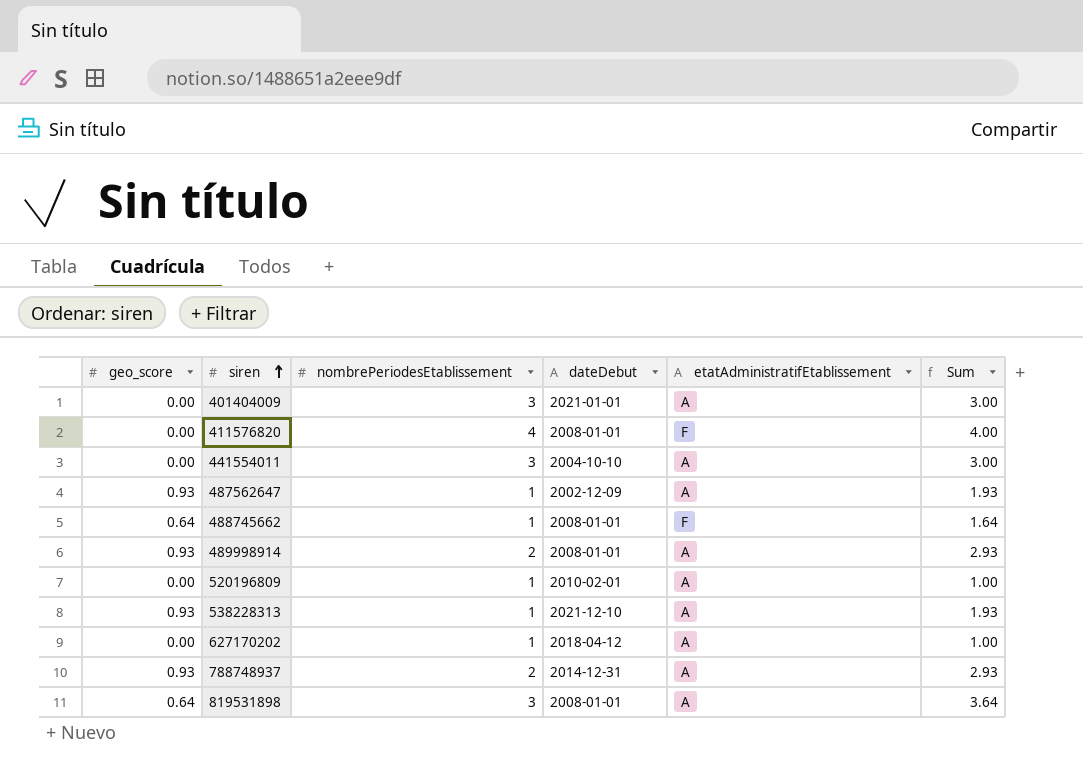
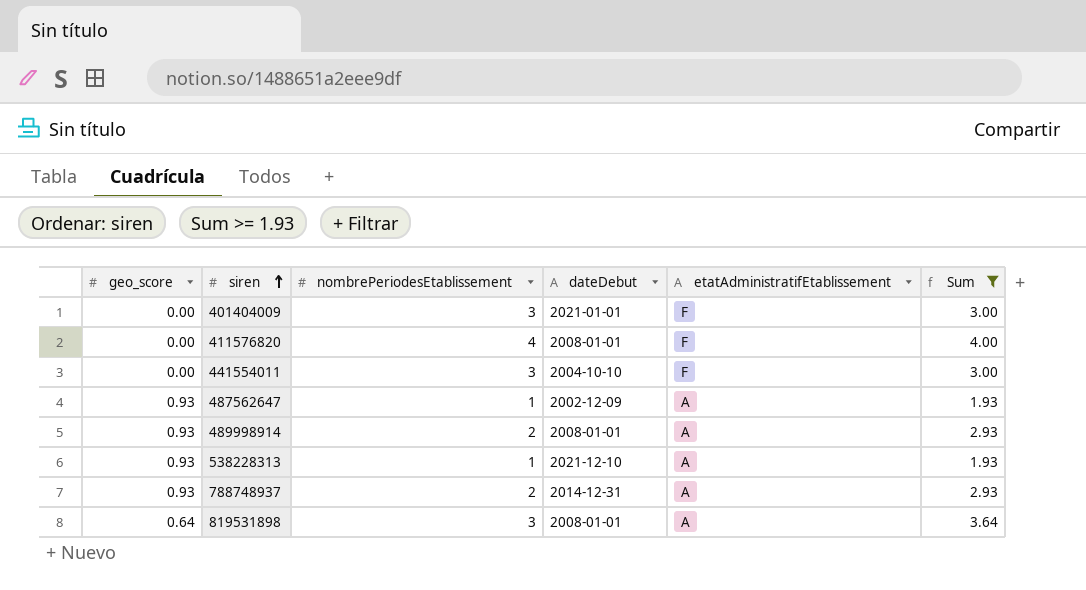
filter: none -> Sum >= 1.93
401404009 | etatAdministratifEtablissement: A -> F
441554011 | etatAdministratifEtablissement: A -> F

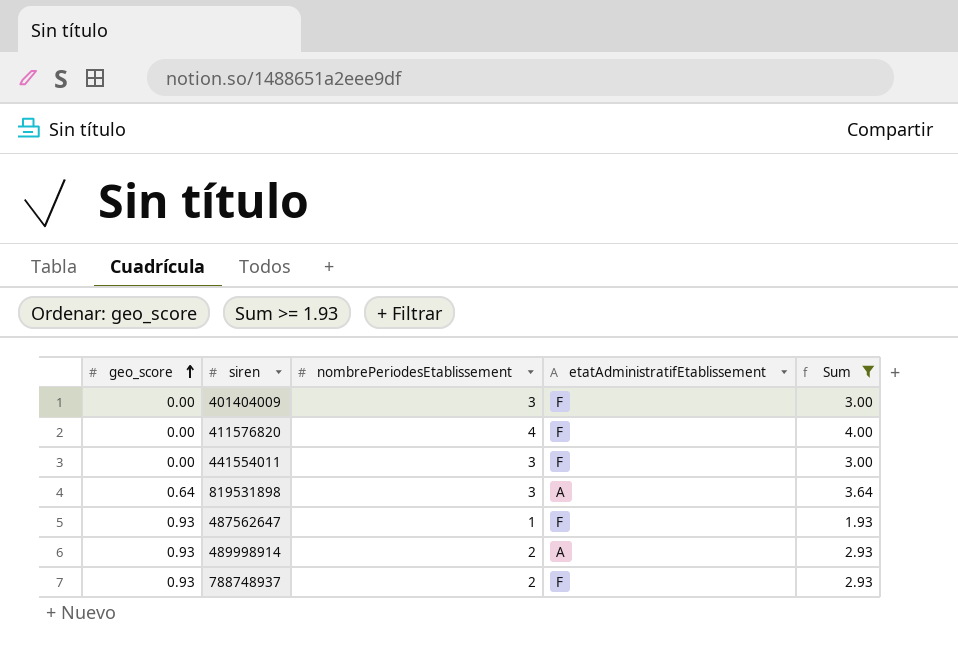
row order: siren ascending -> geo_score ascending
column dateDebut | position: 4 -> none
row 538228313: 0.93 | 1 | 2021-12-10 | A | 1.93 -> none
487562647 | etatAdministratifEtablissement: A -> F
788748937 | etatAdministratifEtablissement: A -> F

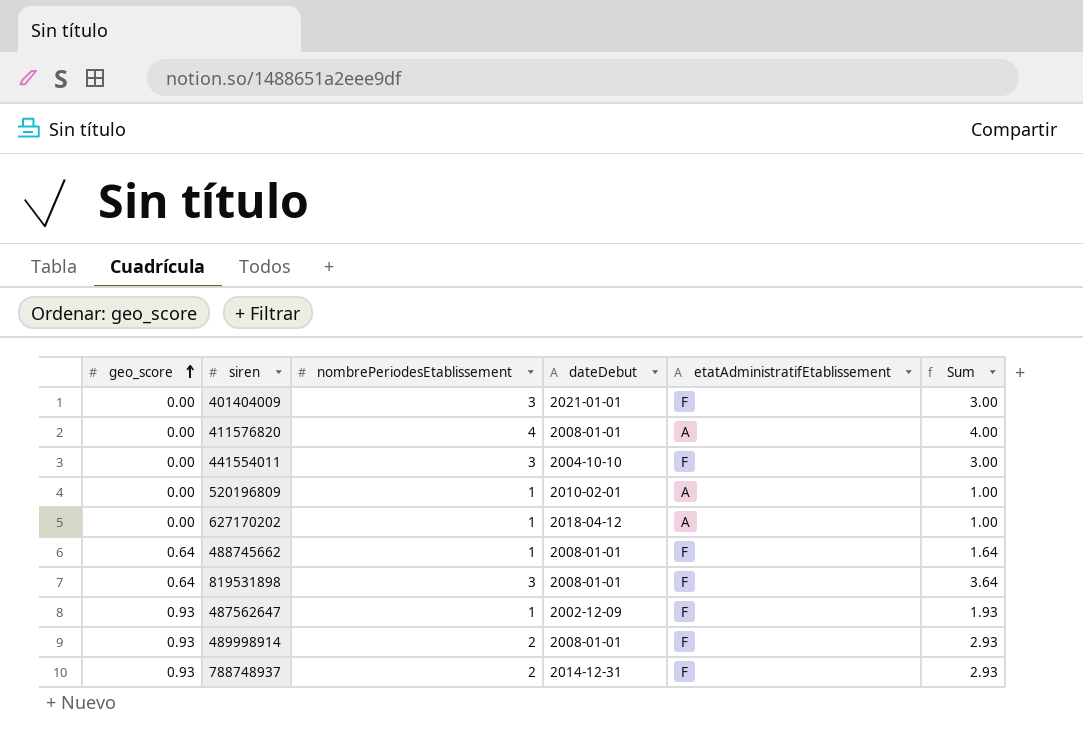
filter: Sum >= 1.93 -> none
column dateDebut | position: none -> 4
411576820 | etatAdministratifEtablissement: F -> A
819531898 | etatAdministratifEtablissement: A -> F
489998914 | etatAdministratifEtablissement: A -> F

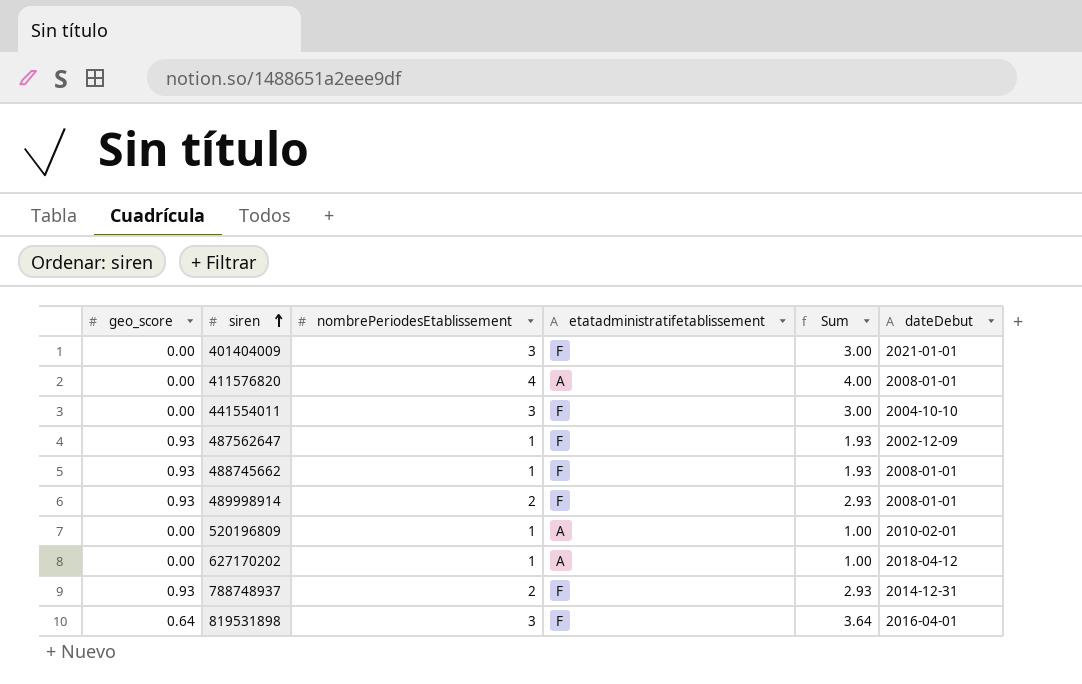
row order: geo_score ascending -> siren ascending
column name: etatAdministratifEtablissement -> etatadministratifetablissement
column dateDebut | position: 4 -> 6
488745662 | geo_score: 0.64 -> 0.93
488745662 | Sum: 1.64 -> 1.93
819531898 | dateDebut: 2008-01-01 -> 2016-04-01

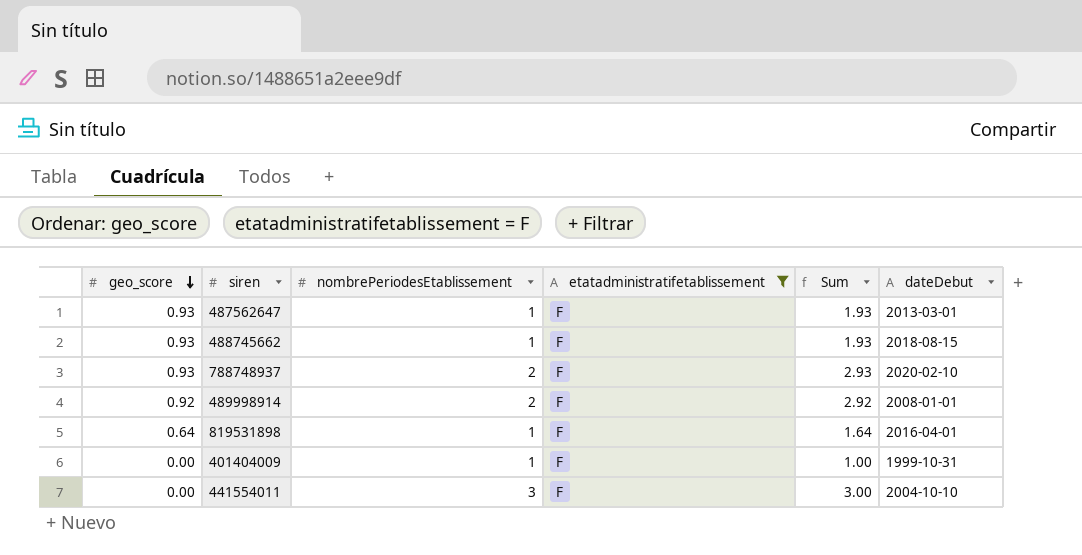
filter: none -> etatadministratifetablissement = F
row order: siren ascending -> geo_score descending
487562647 | dateDebut: 2002-12-09 -> 2013-03-01
488745662 | dateDebut: 2008-01-01 -> 2018-08-15
788748937 | dateDebut: 2014-12-31 -> 2020-02-10
489998914 | geo_score: 0.93 -> 0.92
489998914 | Sum: 2.93 -> 2.92
819531898 | nombrePeriodesEtablissement: 3 -> 1
819531898 | Sum: 3.64 -> 1.64
401404009 | nombrePeriodesEtablissement: 3 -> 1
401404009 | Sum: 3.00 -> 1.00
401404009 | dateDebut: 2021-01-01 -> 1999-10-31

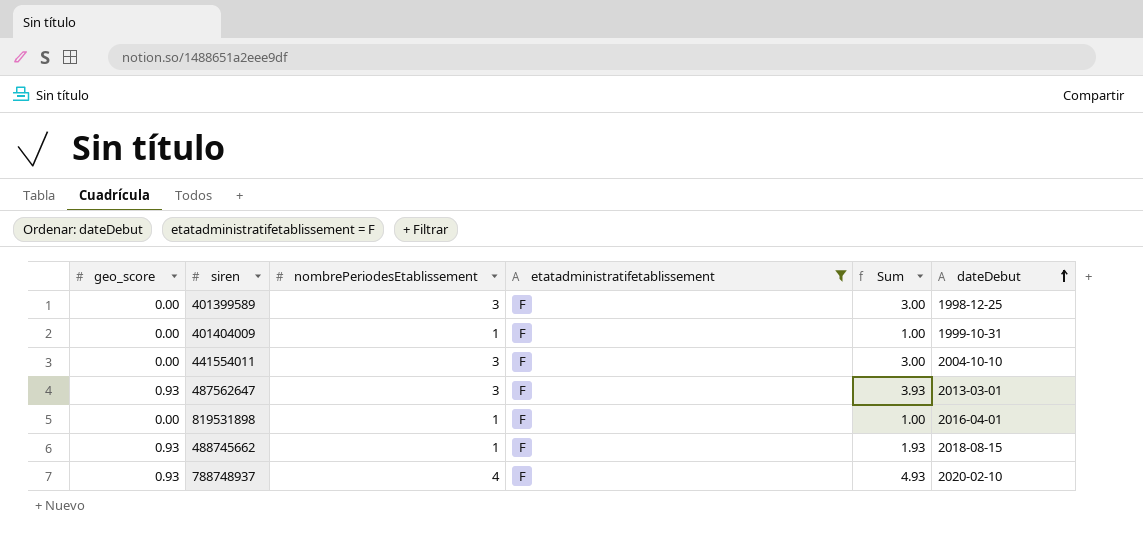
row order: geo_score descending -> dateDebut ascending
row 489998914: 0.92 | 2 | F | 2.92 | 2008-01-01 -> none
row 401399589: none -> 0.00 | 3 | F | 3.00 | 1998-12-25
487562647 | nombrePeriodesEtablissement: 1 -> 3
487562647 | Sum: 1.93 -> 3.93
819531898 | geo_score: 0.64 -> 0.00
819531898 | Sum: 1.64 -> 1.00
788748937 | nombrePeriodesEtablissement: 2 -> 4
788748937 | Sum: 2.93 -> 4.93

